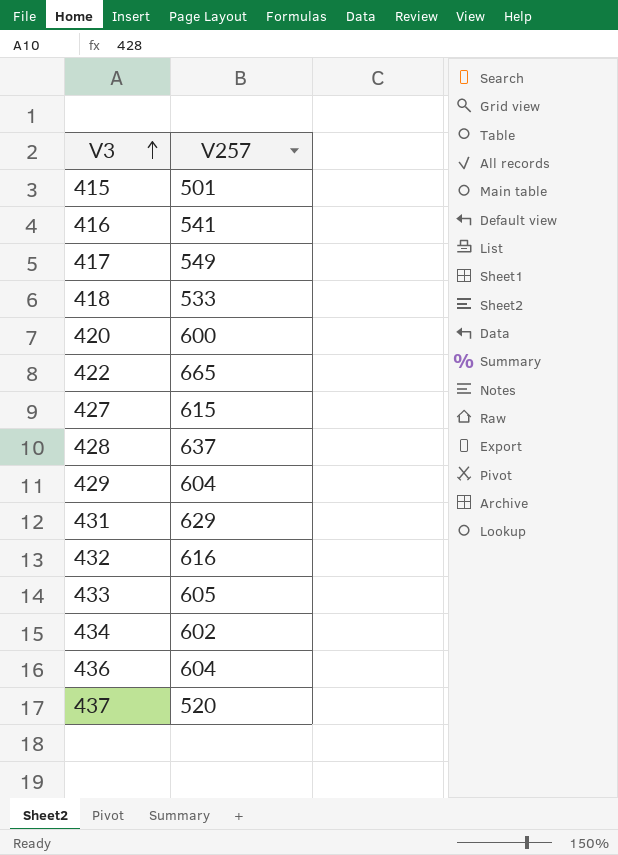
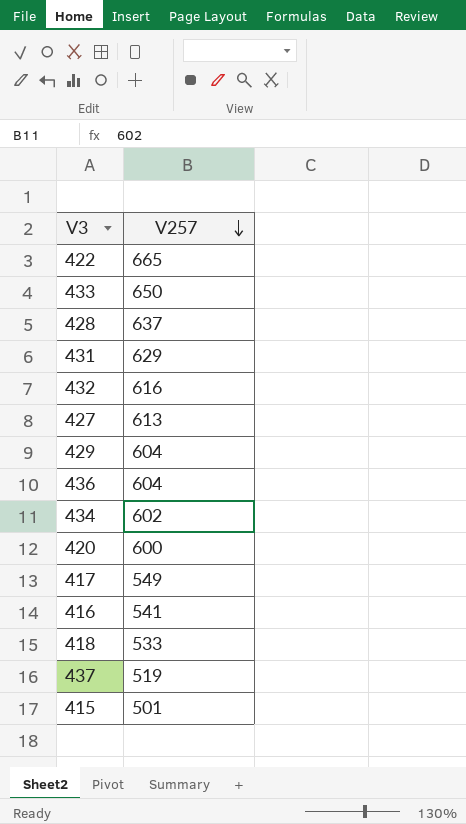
row order: V3 ascending -> V257 descending
433 | V257: 605 -> 650
427 | V257: 615 -> 613
437 | V257: 520 -> 519

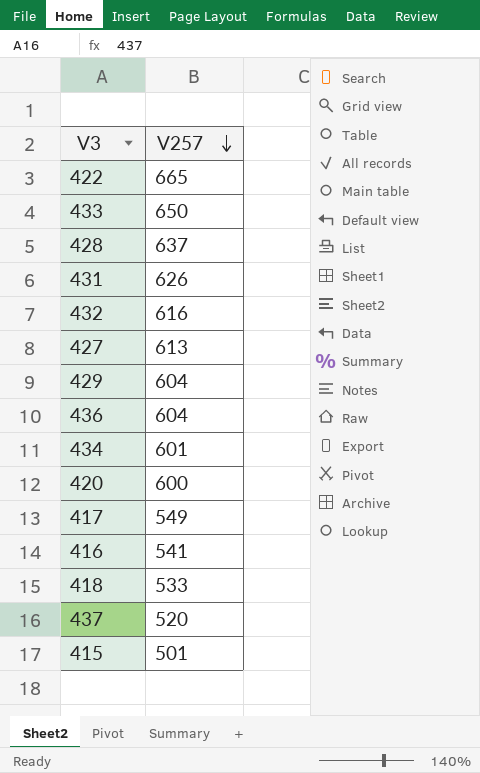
431 | V257: 629 -> 626
434 | V257: 602 -> 601
437 | V257: 519 -> 520

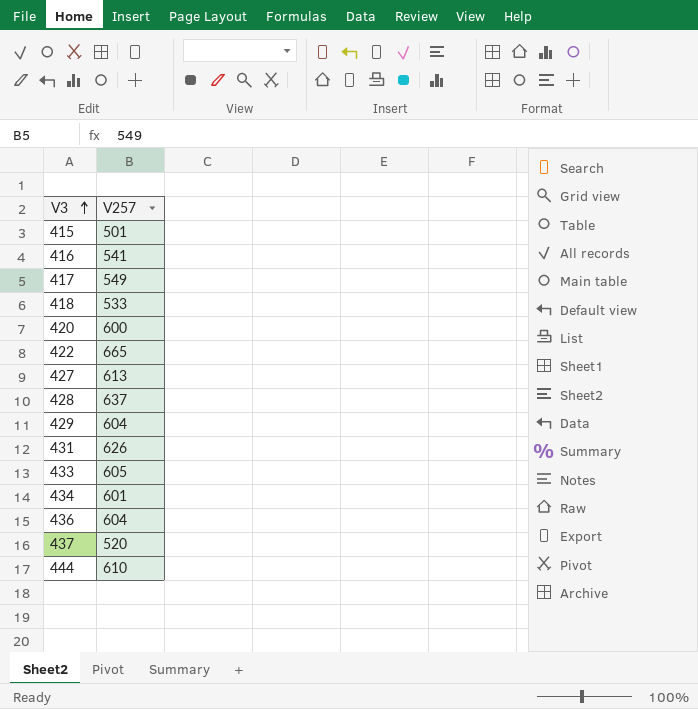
row order: V257 descending -> V3 ascending
row 432: 616 -> none
433 | V257: 650 -> 605
row 444: none -> 610

